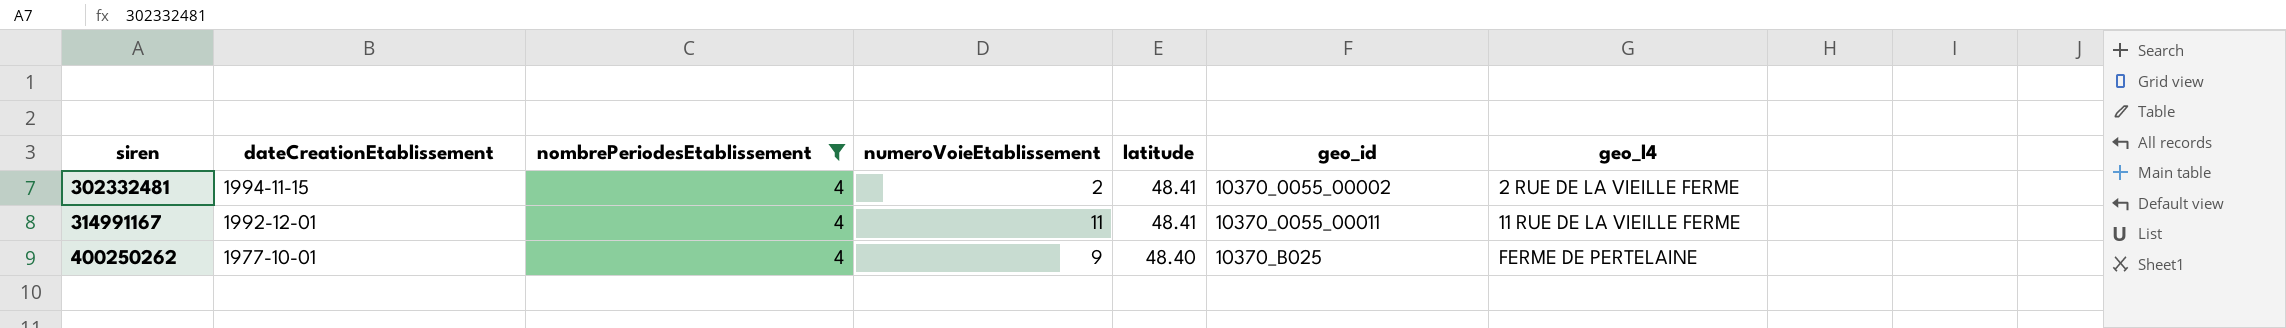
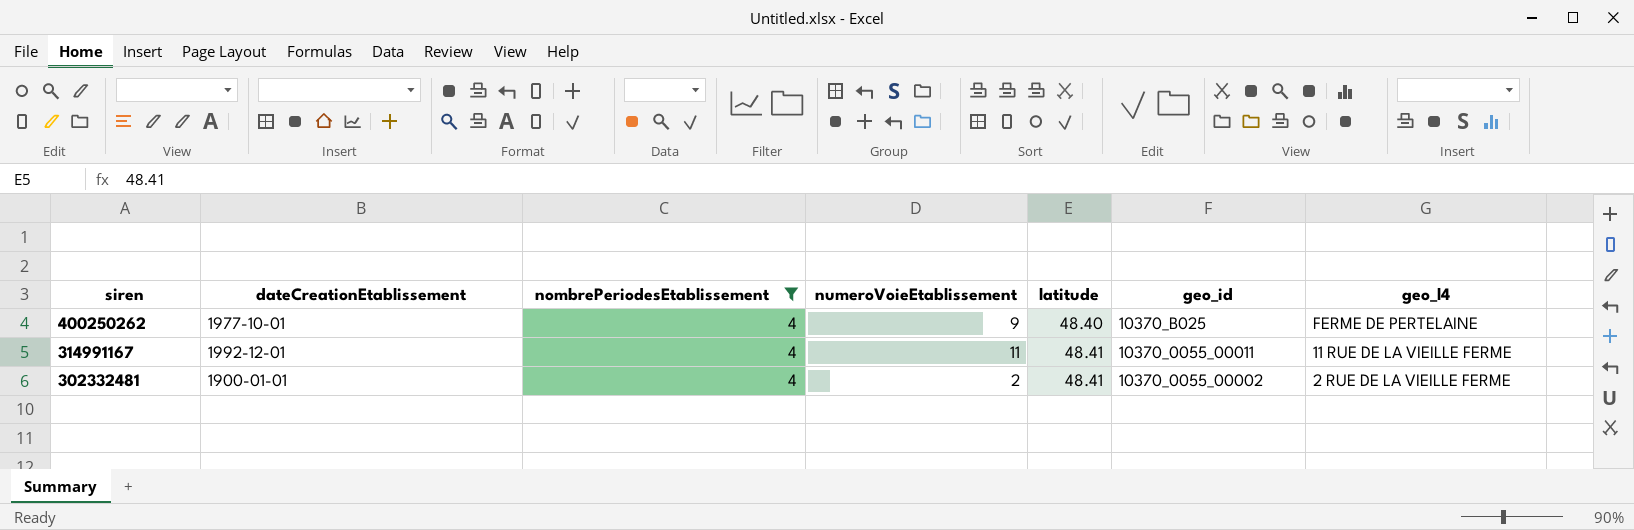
row order: siren ascending -> siren descending
302332481 | dateCreationEtablissement: 1994-11-15 -> 1900-01-01

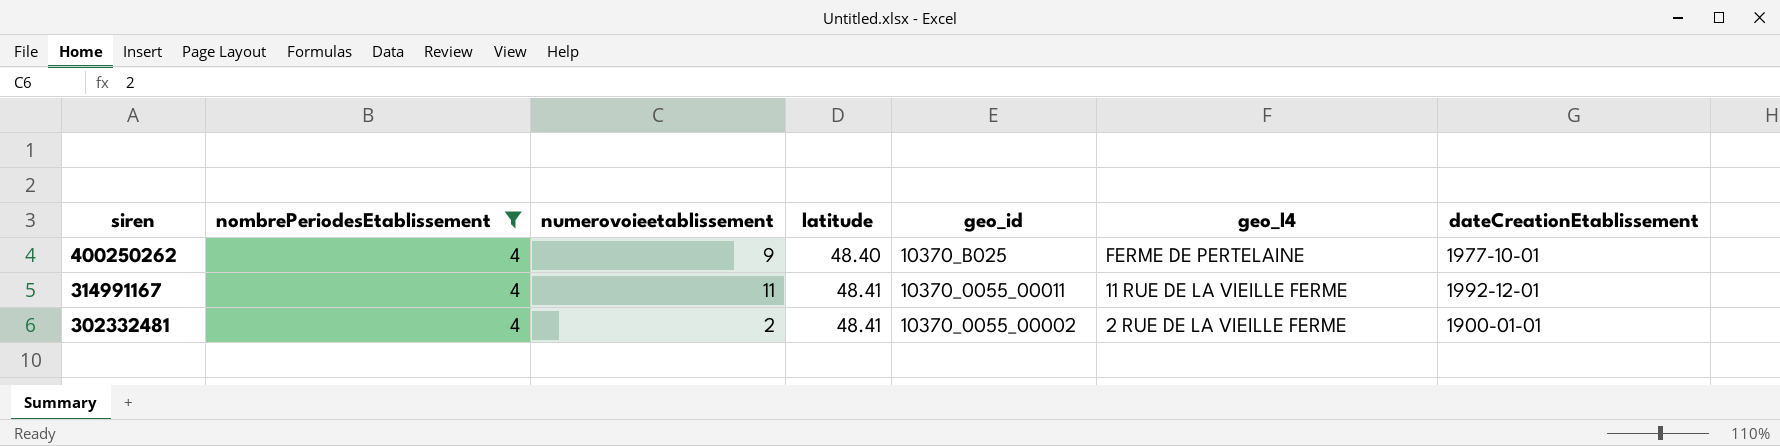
column name: numeroVoieEtablissement -> numerovoieetablissement
column dateCreationEtablissement | position: 2 -> 7

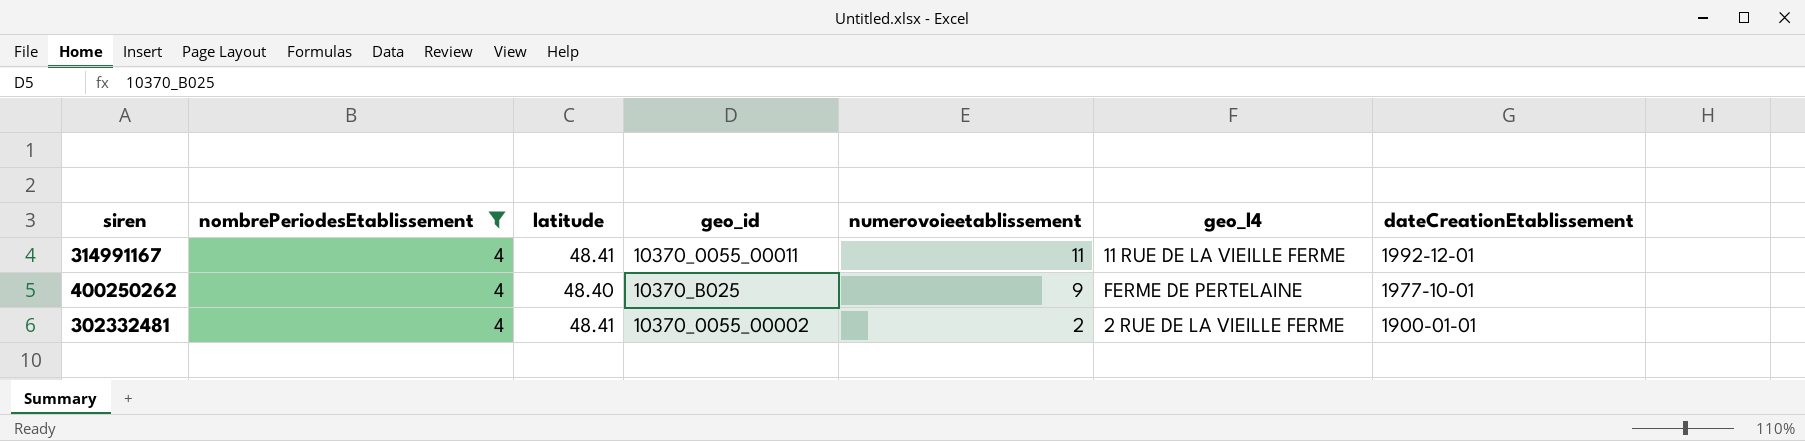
row order: siren descending -> numerovoieetablissement descending
column numerovoieetablissement | position: 3 -> 5

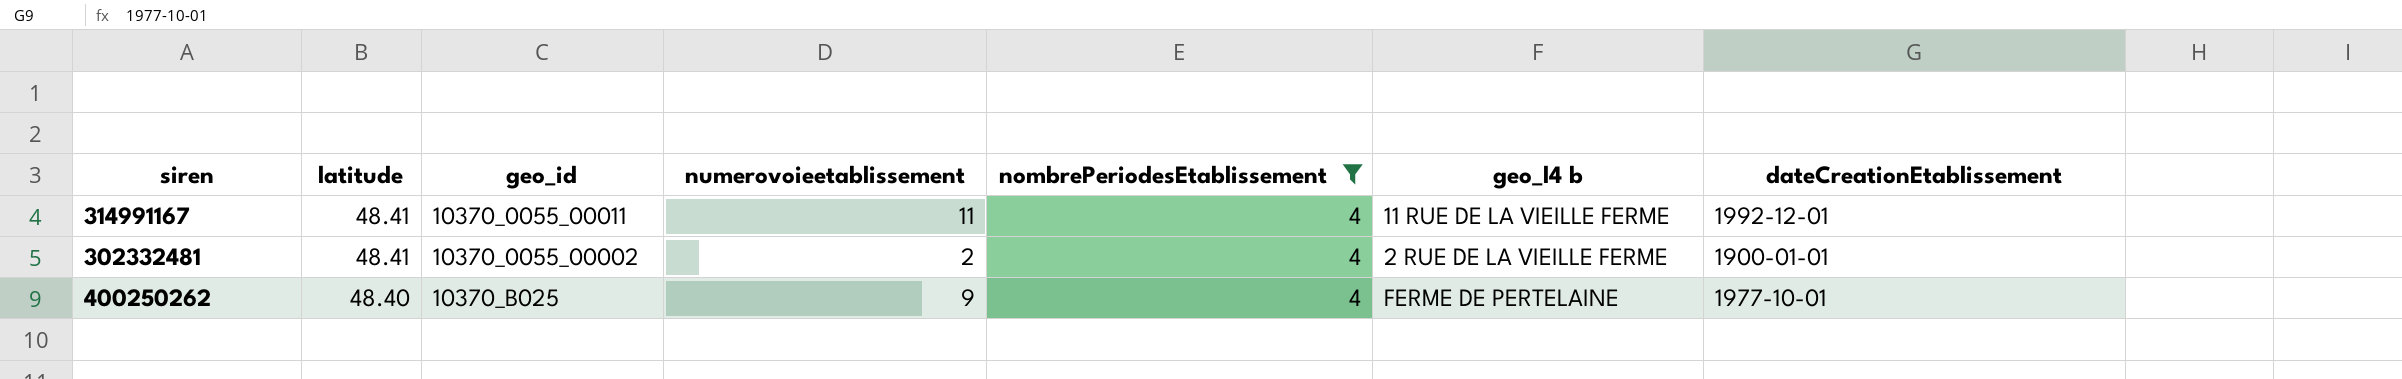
row order: numerovoieetablissement descending -> latitude descending
column nombrePeriodesEtablissement | position: 2 -> 5
column name: geo_l4 -> geo_l4 b

